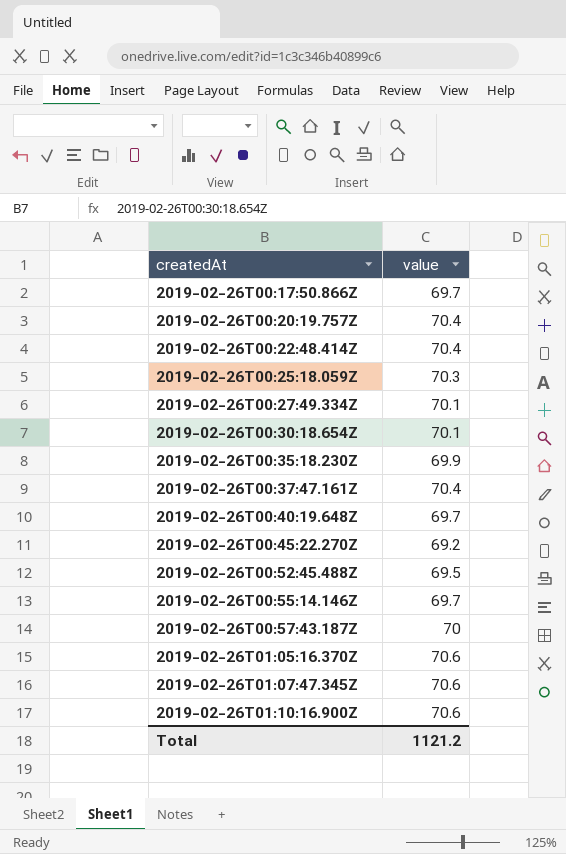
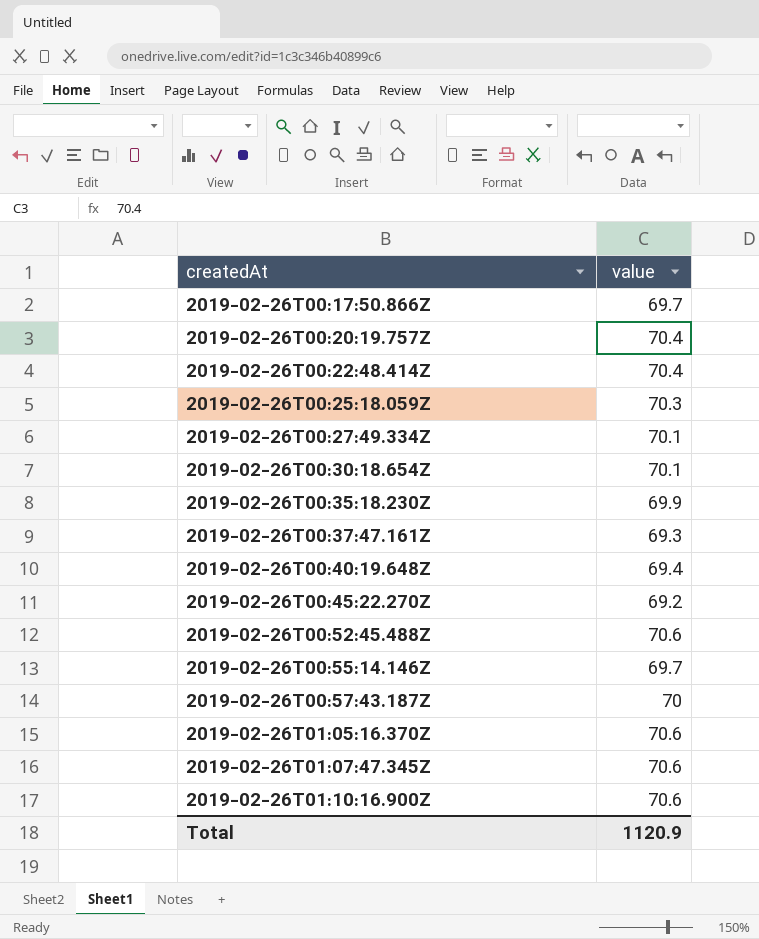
2019-02-26T00:37:47.161Z | value: 70.4 -> 69.3
2019-02-26T00:40:19.648Z | value: 69.7 -> 69.4
2019-02-26T00:52:45.488Z | value: 69.5 -> 70.6
Total | value: 1121.2 -> 1120.9

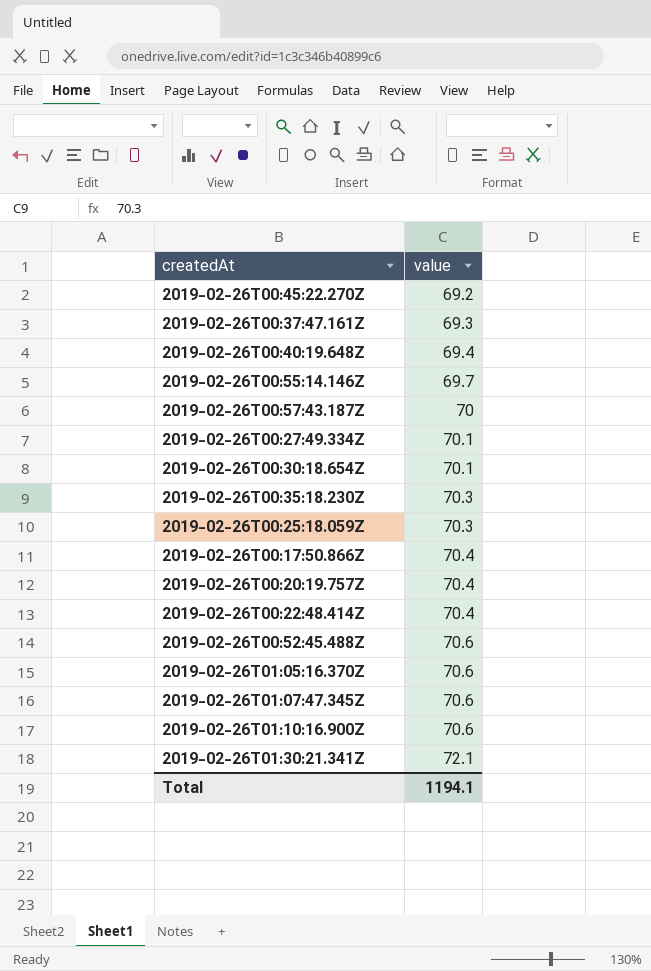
row order: createdAt ascending -> value ascending
2019-02-26T00:35:18.230Z | value: 69.9 -> 70.3
2019-02-26T00:17:50.866Z | value: 69.7 -> 70.4
row 2019-02-26T01:30:21.341Z: none -> 72.1
Total | value: 1120.9 -> 1194.1

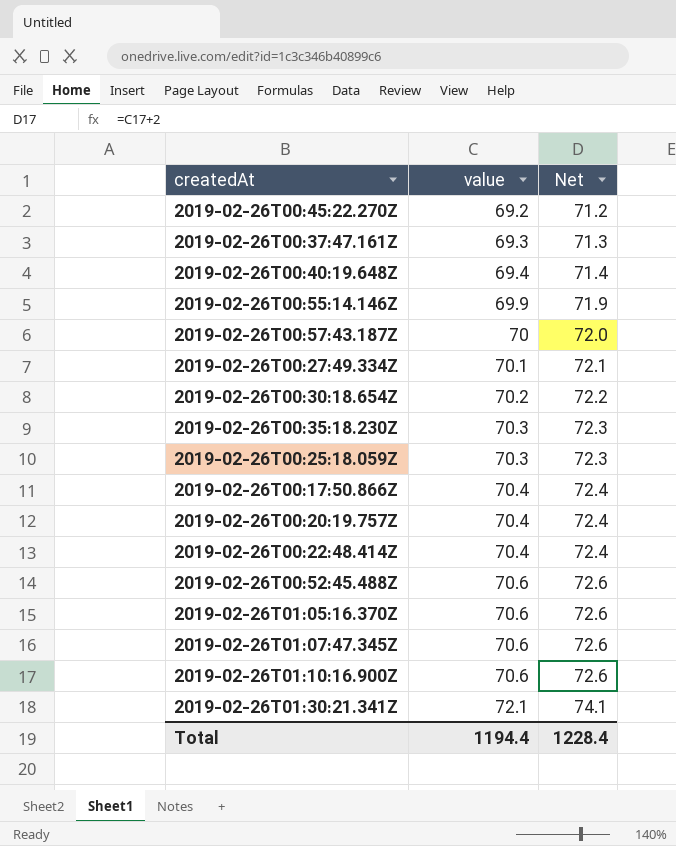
column Net | formula: none -> [value] + 2
2019-02-26T00:55:14.146Z | value: 69.7 -> 69.9
2019-02-26T00:30:18.654Z | value: 70.1 -> 70.2
Total | value: 1194.1 -> 1194.4

